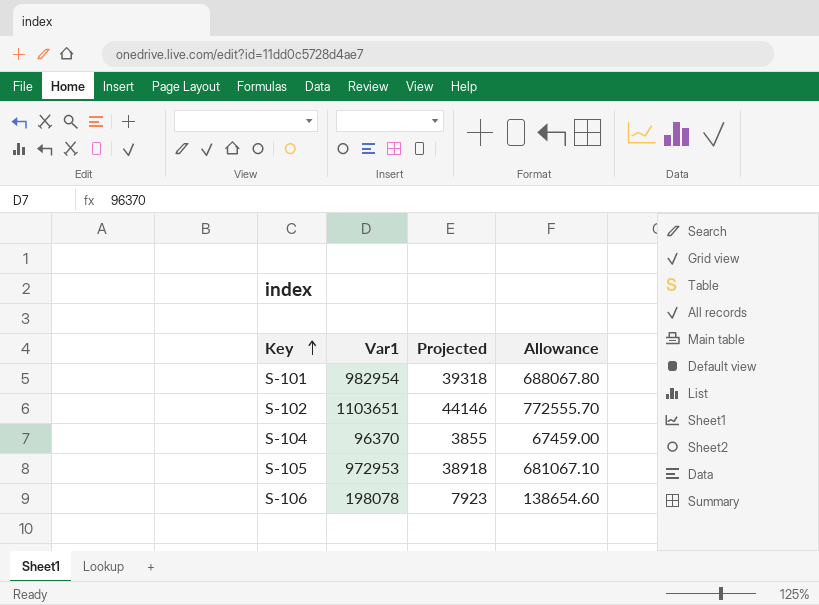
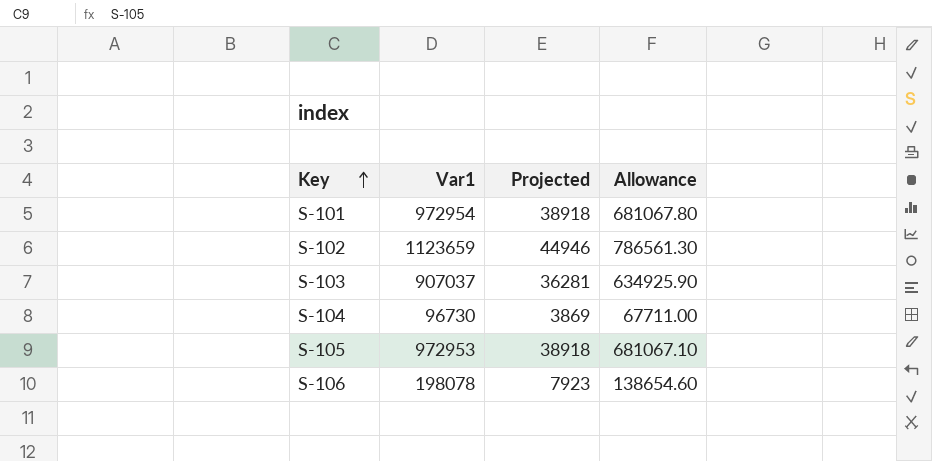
S-101 | Var1: 982954 -> 972954
S-101 | Projected: 39318 -> 38918
S-101 | Allowance: 688067.80 -> 681067.80
S-102 | Var1: 1103651 -> 1123659
S-102 | Projected: 44146 -> 44946
S-102 | Allowance: 772555.70 -> 786561.30
row S-103: none -> 907037 | 36281 | 634925.90
S-104 | Var1: 96370 -> 96730
S-104 | Projected: 3855 -> 3869
S-104 | Allowance: 67459.00 -> 67711.00

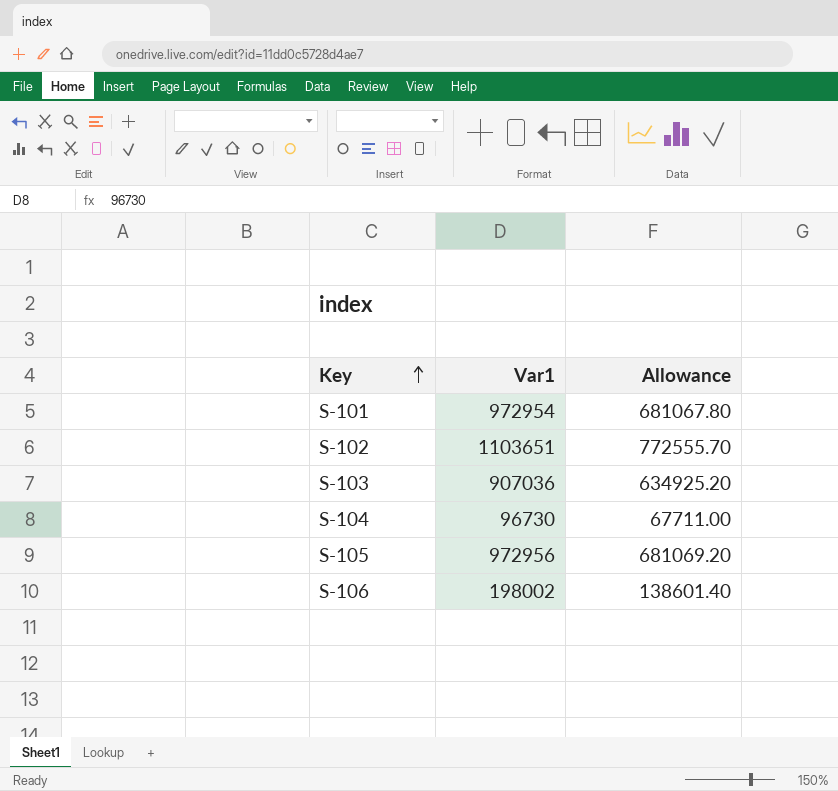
column Projected | formula: [Var1] * 0.04 -> none
S-102 | Var1: 1123659 -> 1103651
S-102 | Allowance: 786561.30 -> 772555.70
S-103 | Var1: 907037 -> 907036
S-103 | Allowance: 634925.90 -> 634925.20
S-105 | Var1: 972953 -> 972956
S-105 | Allowance: 681067.10 -> 681069.20
S-106 | Var1: 198078 -> 198002
S-106 | Allowance: 138654.60 -> 138601.40

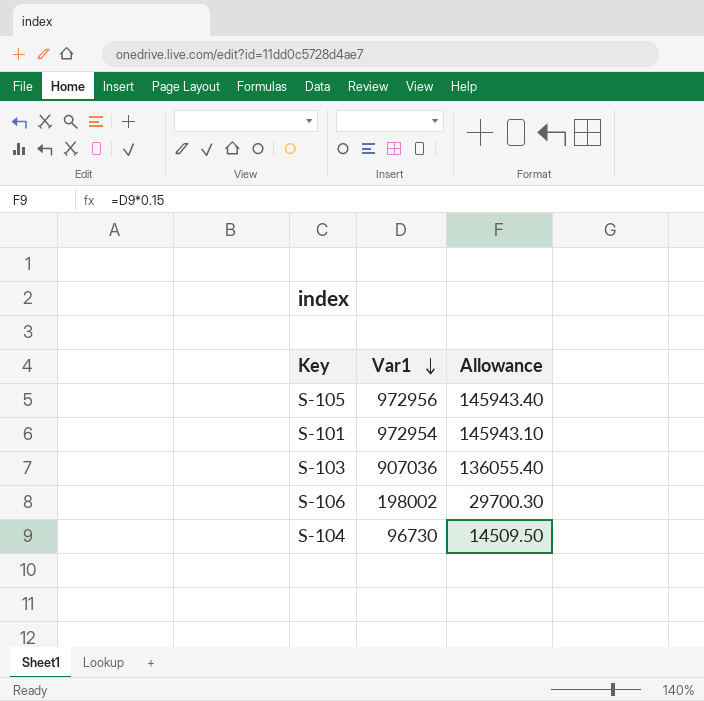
row order: Key ascending -> Var1 descending
column Allowance | formula: [Var1] * 0.7 -> [Var1] * 0.15
row S-102: 1103651 | 772555.70 -> none

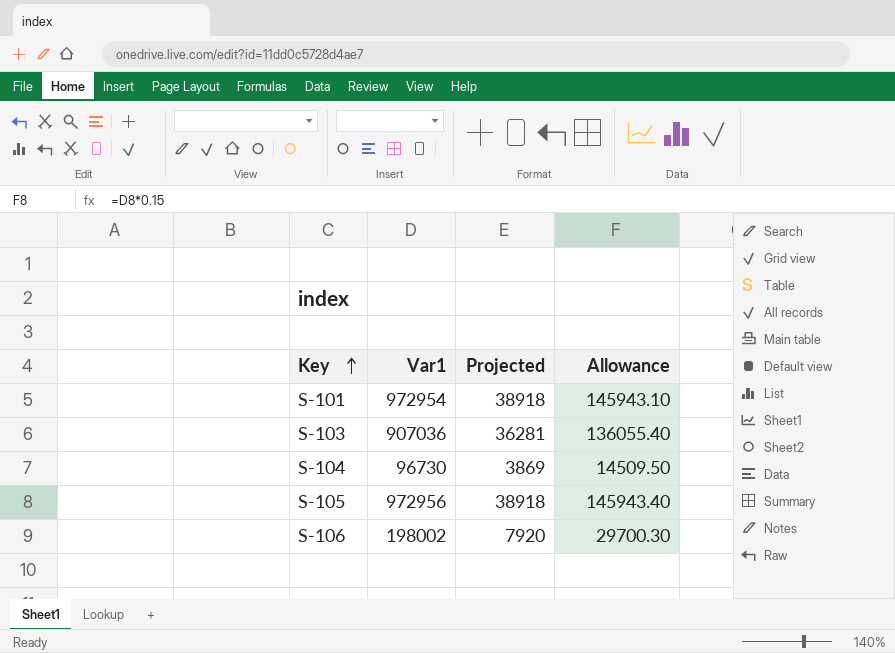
row order: Var1 descending -> Key ascending
column Projected | formula: none -> [Var1] * 0.04

